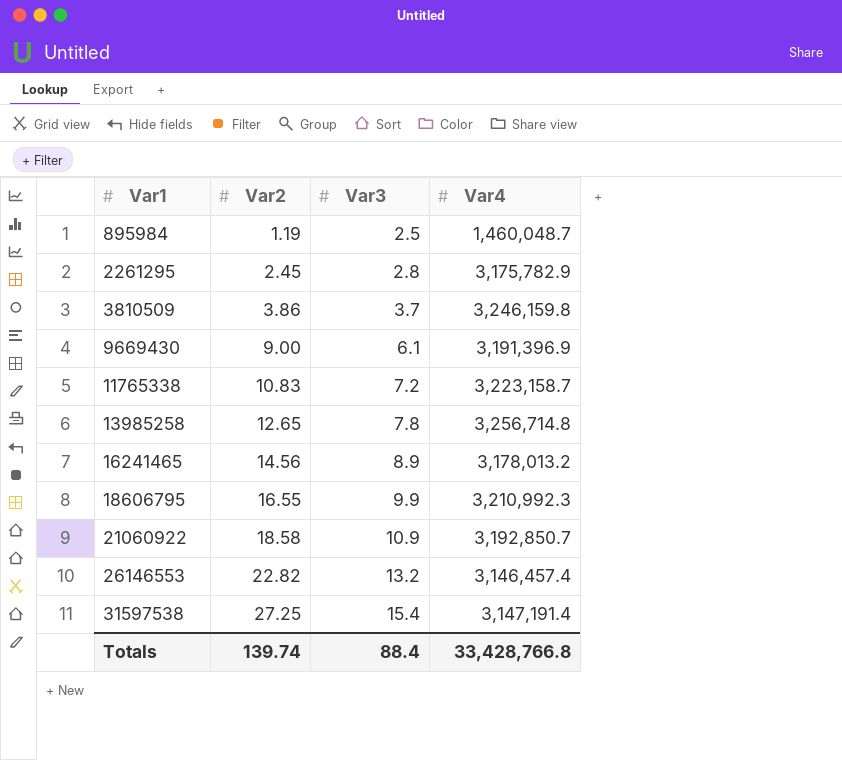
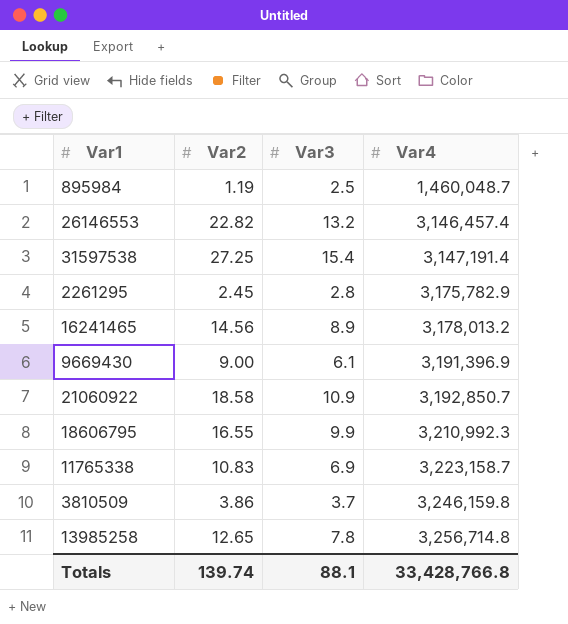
row order: Var1 ascending -> Var4 ascending
11765338 | Var3: 7.2 -> 6.9
Totals | Var3: 88.4 -> 88.1

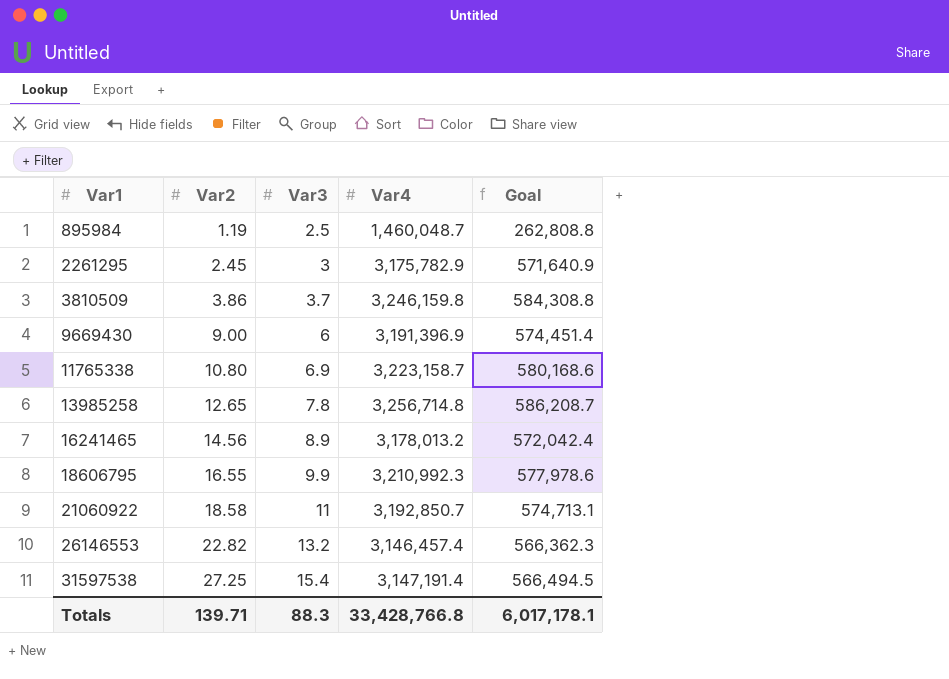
row order: Var4 ascending -> Var1 ascending
column Goal | formula: none -> [Var4] * 0.18
2261295 | Var3: 2.8 -> 3
9669430 | Var3: 6.1 -> 6
11765338 | Var2: 10.83 -> 10.80
21060922 | Var3: 10.9 -> 11
Totals | Var2: 139.74 -> 139.71
Totals | Var3: 88.1 -> 88.3

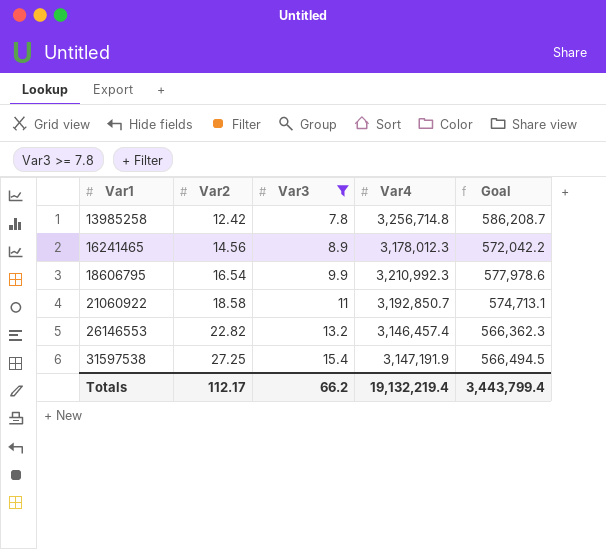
filter: none -> Var3 >= 7.8
13985258 | Var2: 12.65 -> 12.42
16241465 | Var4: 3,178,013.2 -> 3,178,012.3
16241465 | Goal: 572,042.4 -> 572,042.2
18606795 | Var2: 16.55 -> 16.54
31597538 | Var4: 3,147,191.4 -> 3,147,191.9
Totals | Var2: 139.71 -> 112.17
Totals | Var3: 88.3 -> 66.2
Totals | Var4: 33,428,766.8 -> 19,132,219.4
Totals | Goal: 6,017,178.1 -> 3,443,799.4

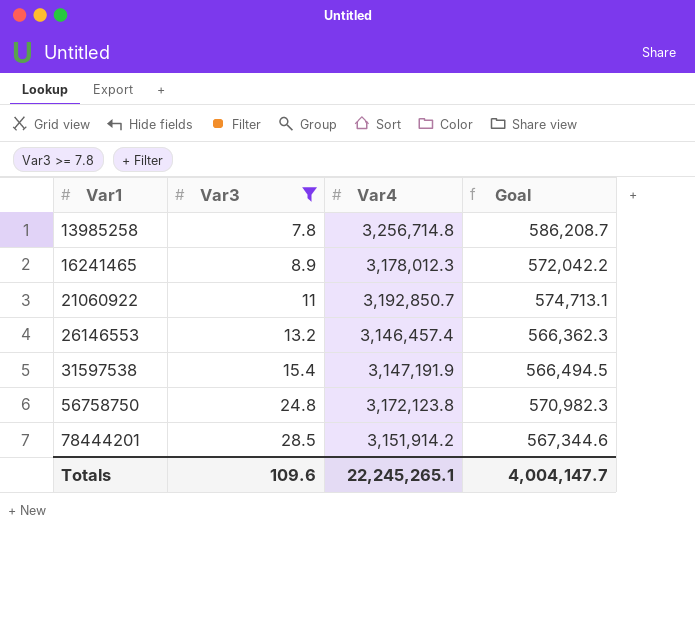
column Var2 | position: 2 -> none
row 18606795: 16.54 | 9.9 | 3,210,992.3 | 577,978.6 -> none
row 56758750: none -> 24.8 | 3,172,123.8 | 570,982.3
row 78444201: none -> 28.5 | 3,151,914.2 | 567,344.6
Totals | Var3: 66.2 -> 109.6
Totals | Var4: 19,132,219.4 -> 22,245,265.1
Totals | Goal: 3,443,799.4 -> 4,004,147.7

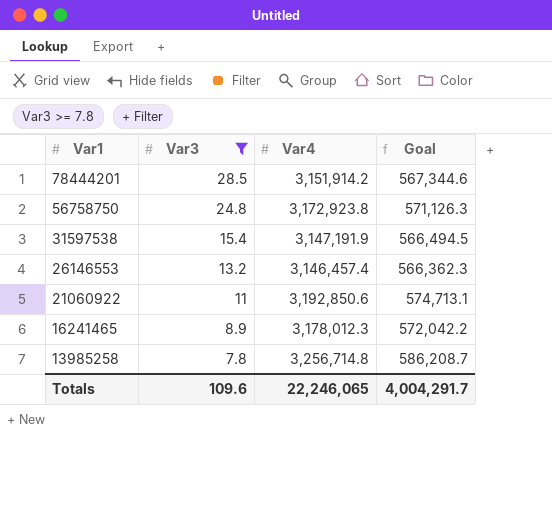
row order: Var1 ascending -> Var1 descending
56758750 | Var4: 3,172,123.8 -> 3,172,923.8
56758750 | Goal: 570,982.3 -> 571,126.3
21060922 | Var4: 3,192,850.7 -> 3,192,850.6
Totals | Var4: 22,245,265.1 -> 22,246,065
Totals | Goal: 4,004,147.7 -> 4,004,291.7

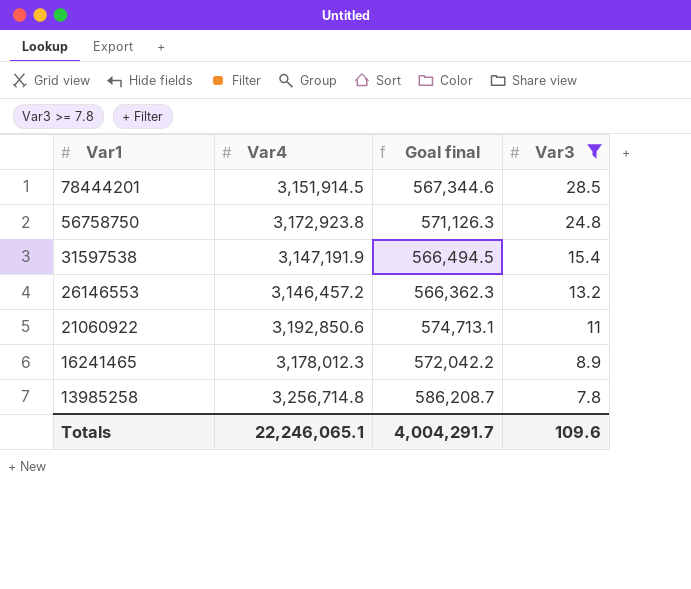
column name: Goal -> Goal final
column Var3 | position: 2 -> 4
78444201 | Var4: 3,151,914.2 -> 3,151,914.5
26146553 | Var4: 3,146,457.4 -> 3,146,457.2
Totals | Var4: 22,246,065 -> 22,246,065.1

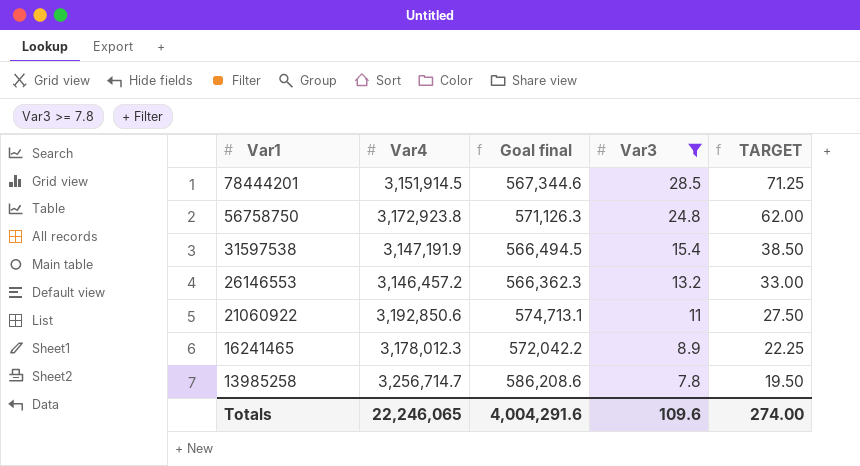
column TARGET | formula: none -> [Var3] * 2.5
13985258 | Var4: 3,256,714.8 -> 3,256,714.7
13985258 | Goal final: 586,208.7 -> 586,208.6
Totals | Var4: 22,246,065.1 -> 22,246,065
Totals | Goal final: 4,004,291.7 -> 4,004,291.6

